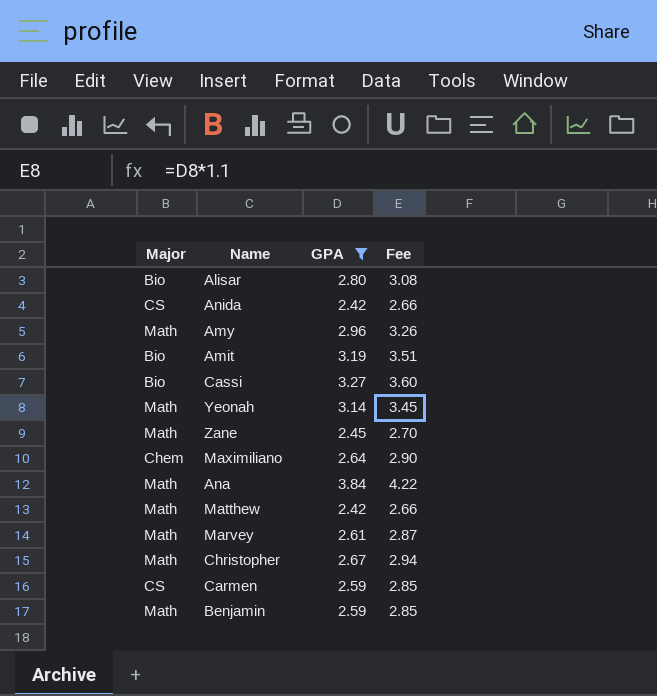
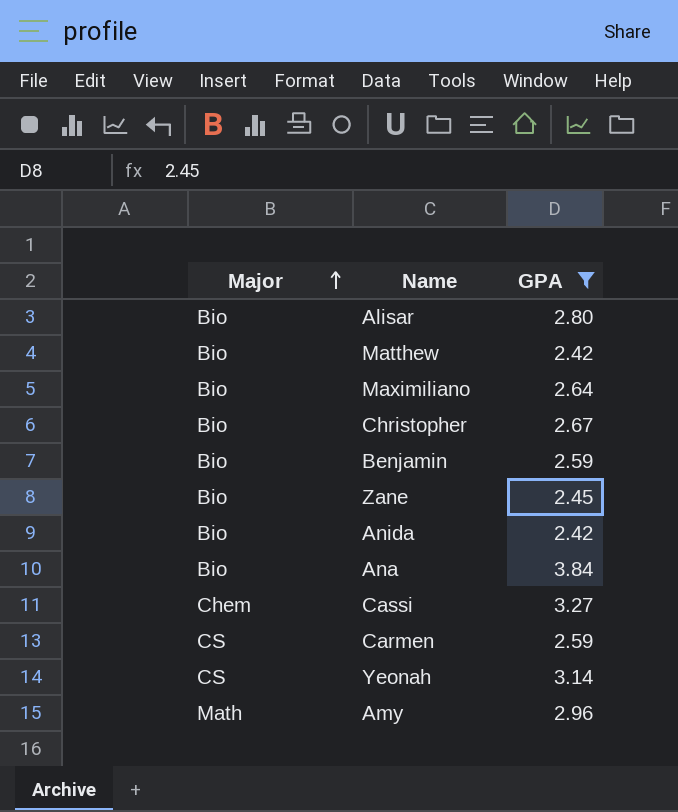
row order: none -> Major ascending
column Fee | formula: [GPA] * 1.1 -> none
row Amit: Bio | 3.19 | 3.51 -> none
row Marvey: Math | 2.61 | 2.87 -> none
Matthew | Major: Math -> Bio
Maximiliano | Major: Chem -> Bio
Christopher | Major: Math -> Bio
Benjamin | Major: Math -> Bio
Zane | Major: Math -> Bio
Anida | Major: CS -> Bio
Ana | Major: Math -> Bio
Cassi | Major: Bio -> Chem
Yeonah | Major: Math -> CS

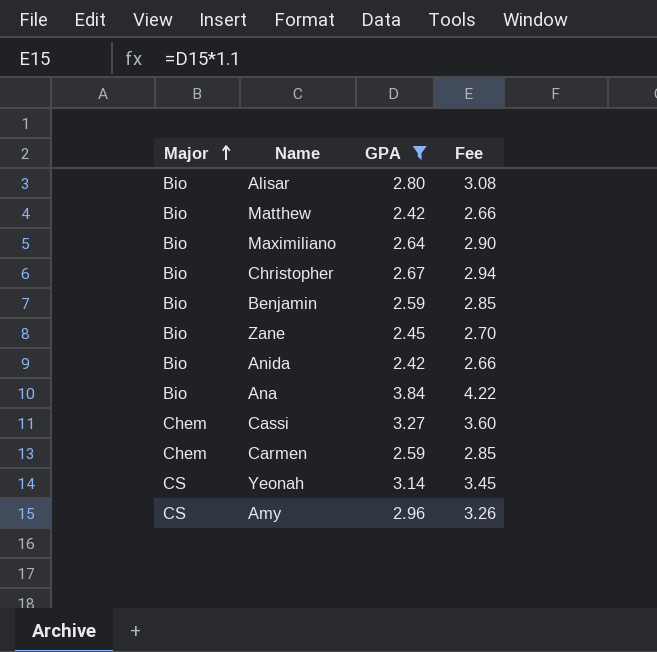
column Fee | formula: none -> [GPA] * 1.1
Carmen | Major: CS -> Chem
Amy | Major: Math -> CS

